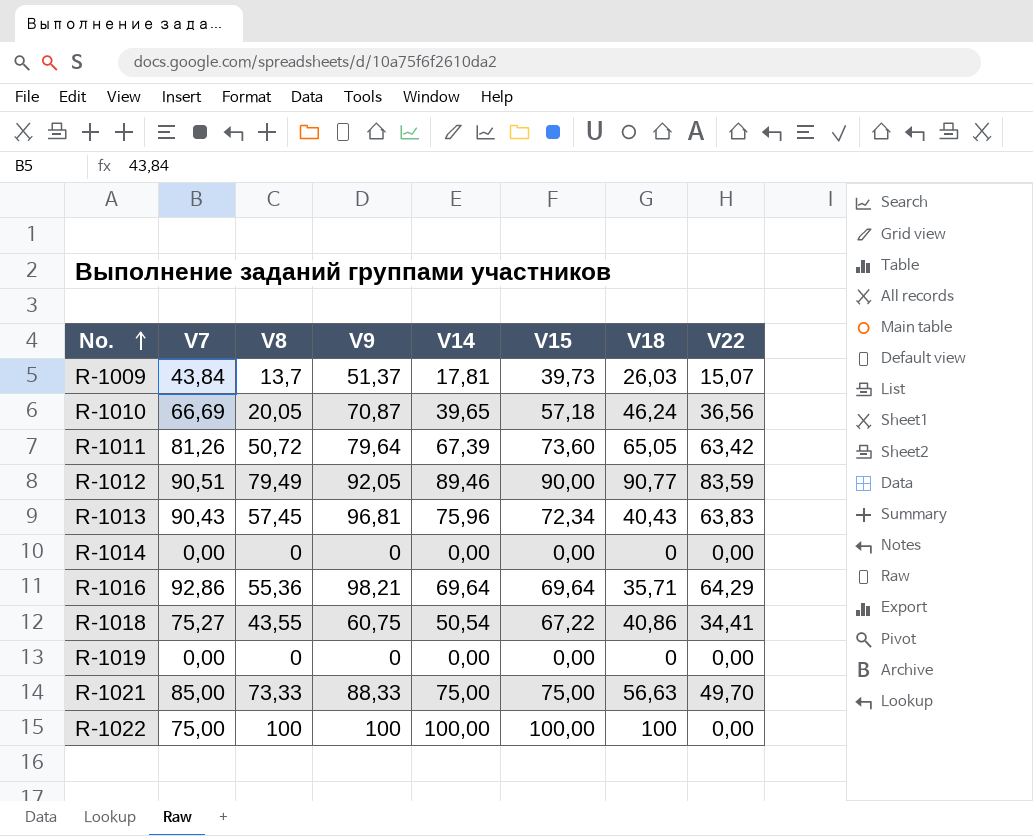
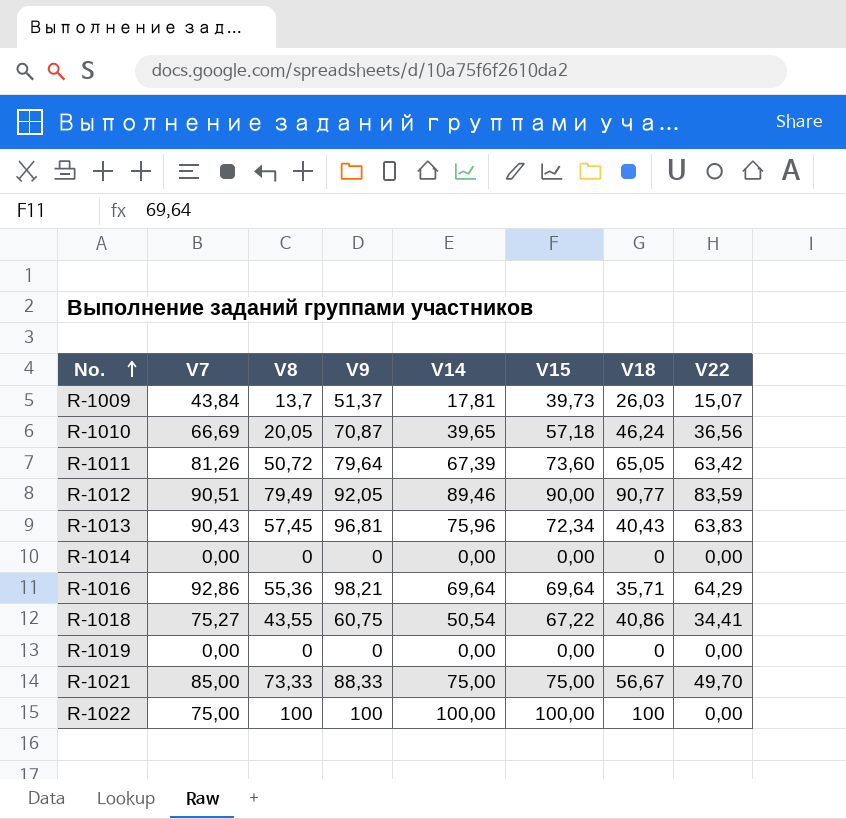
R-1021 | V18: 56,63 -> 56,67

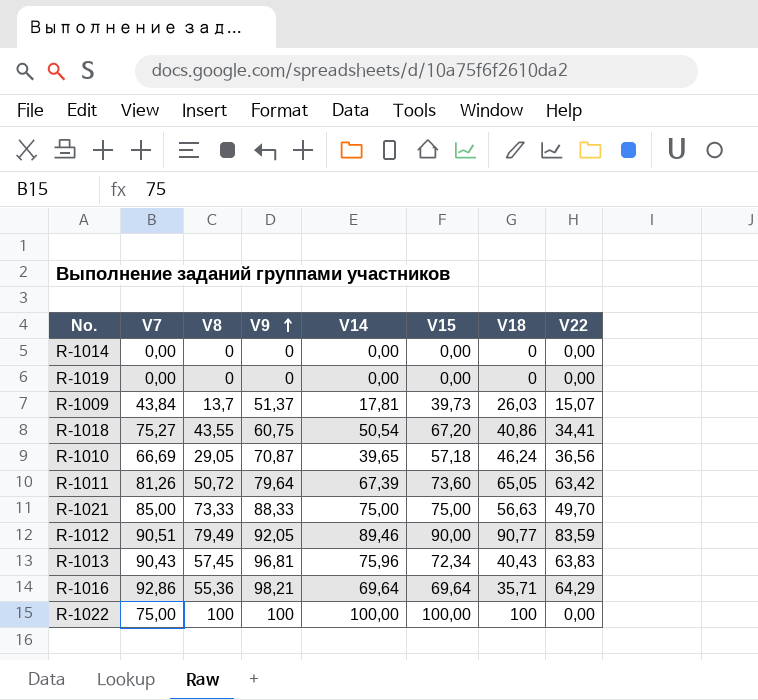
row order: No. ascending -> V9 ascending
R-1018 | V15: 67,22 -> 67,20
R-1010 | V8: 20,05 -> 29,05
R-1021 | V18: 56,67 -> 56,63

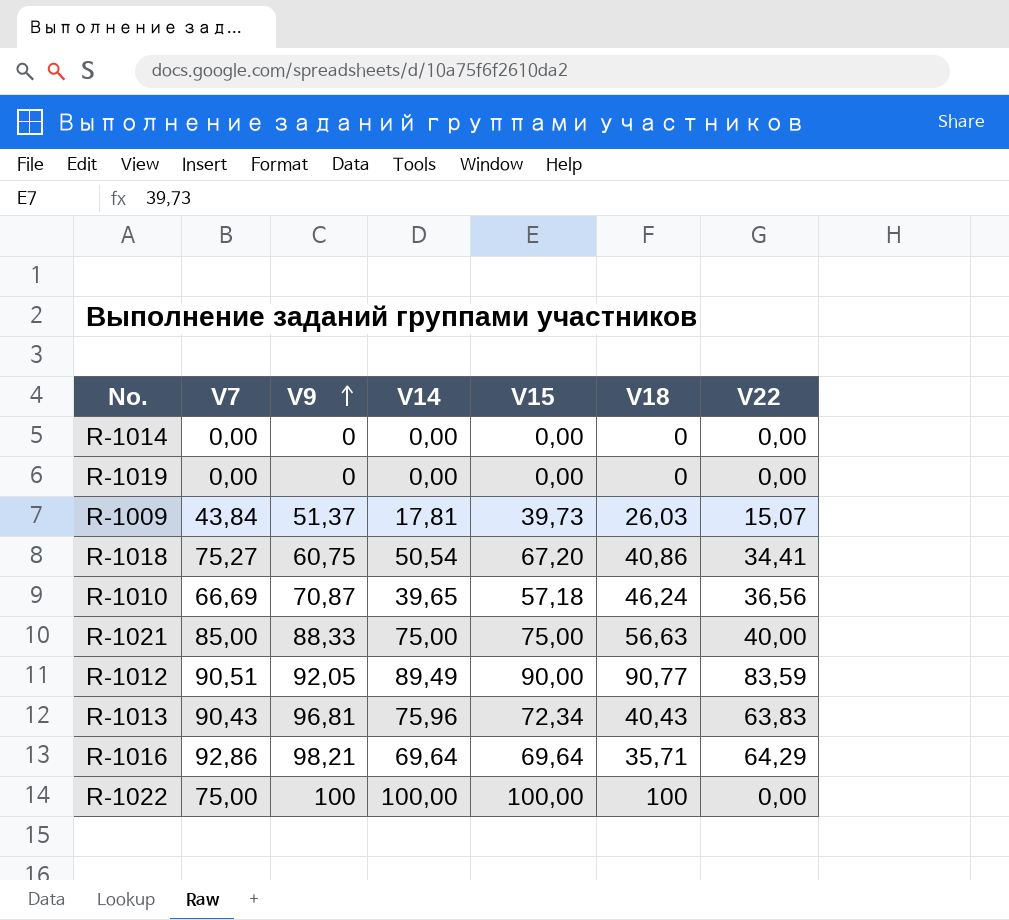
column V8 | position: 3 -> none
row R-1011: 81,26 | 50,72 | 79,64 | 67,39 | 73,60 | 65,05 | 63,42 -> none
R-1021 | V22: 49,70 -> 40,00
R-1012 | V14: 89,46 -> 89,49

